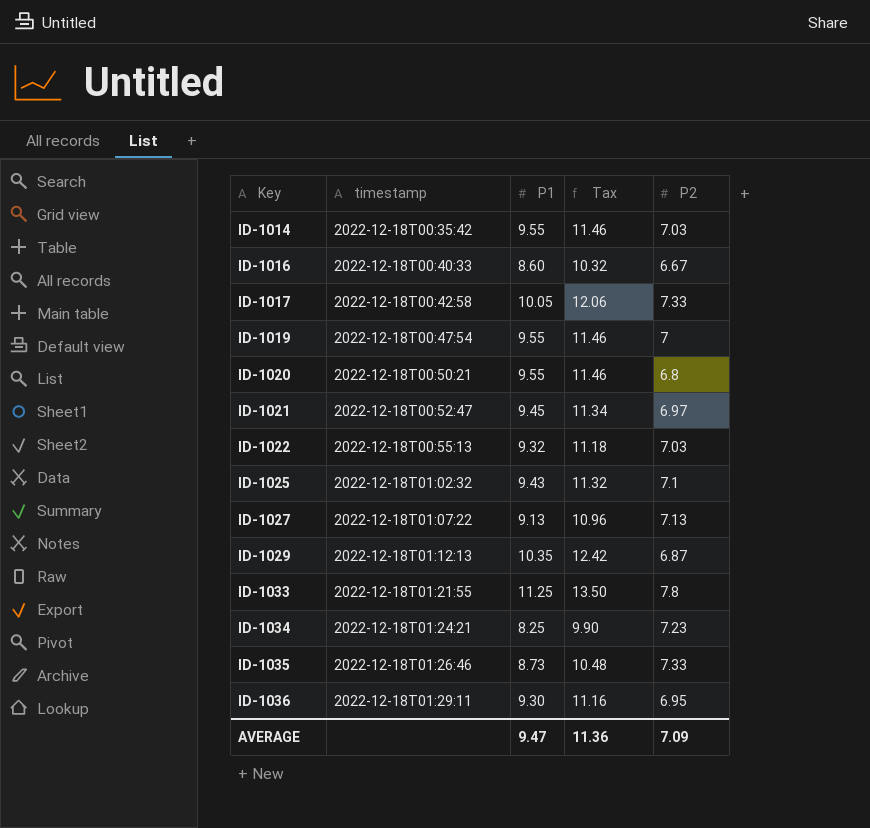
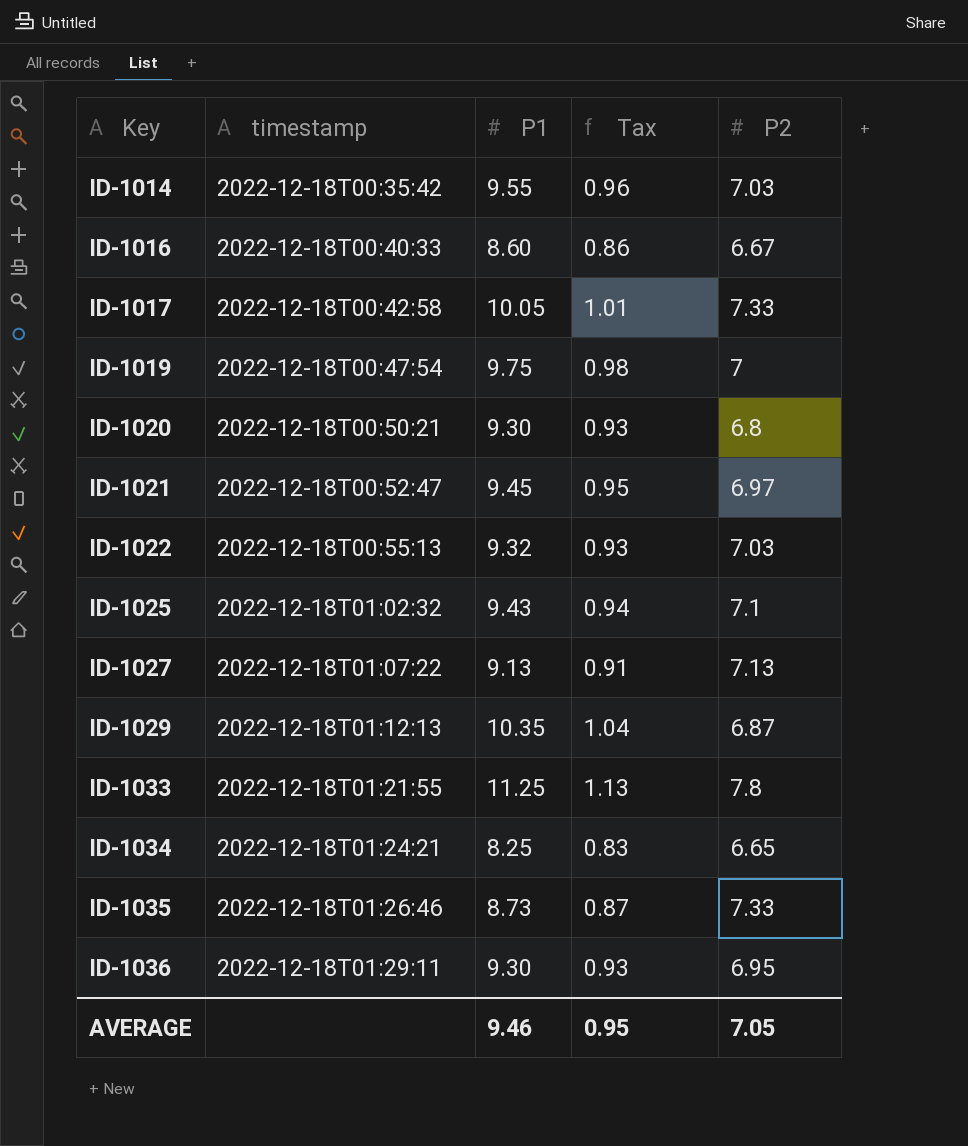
column Tax | formula: [P1] * 1.2 -> [P1] * 0.1
ID-1019 | P1: 9.55 -> 9.75
ID-1020 | P1: 9.55 -> 9.30
ID-1034 | P2: 7.23 -> 6.65
AVERAGE | P1: 9.47 -> 9.46
AVERAGE | Tax: 11.36 -> 0.95
AVERAGE | P2: 7.09 -> 7.05

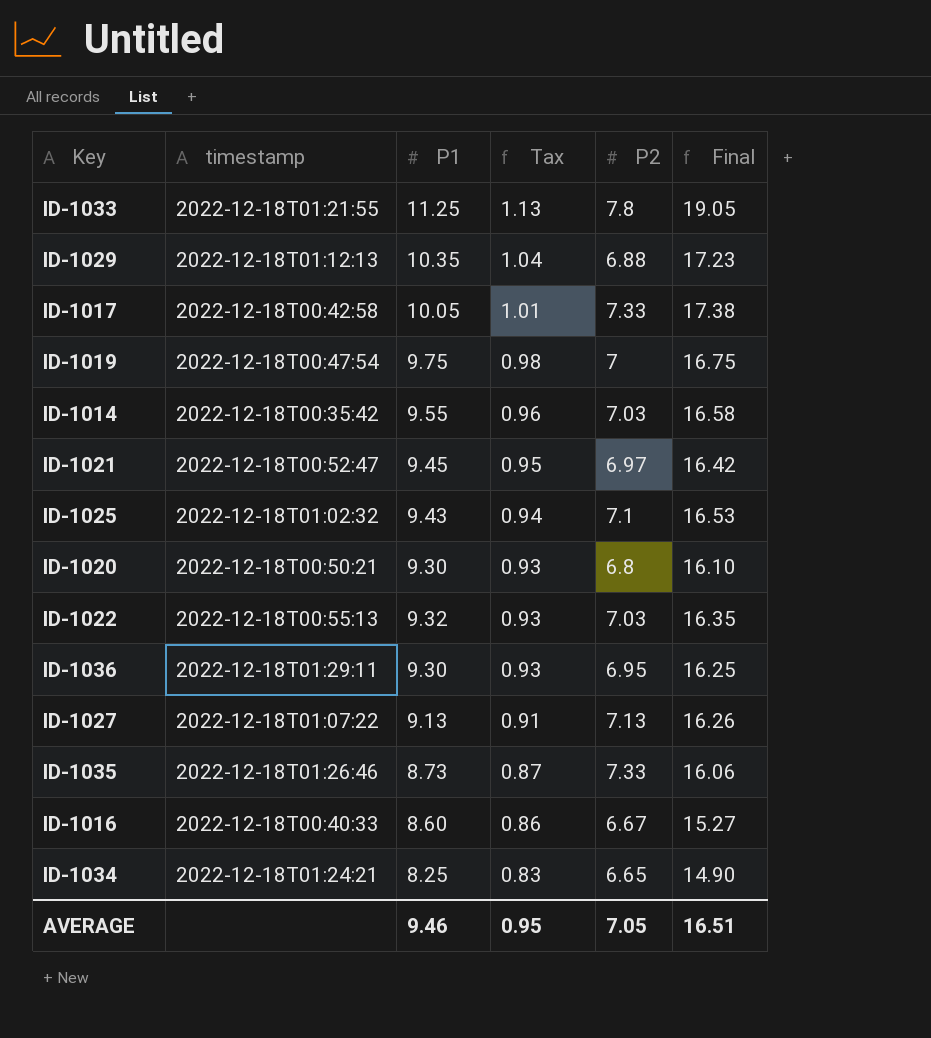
row order: Key ascending -> Tax descending
column Final | formula: none -> [P1] + [P2]
ID-1029 | P2: 6.87 -> 6.88

